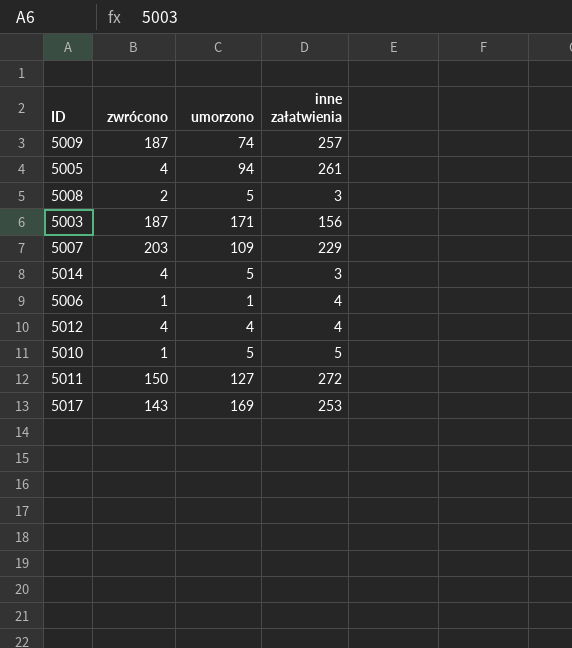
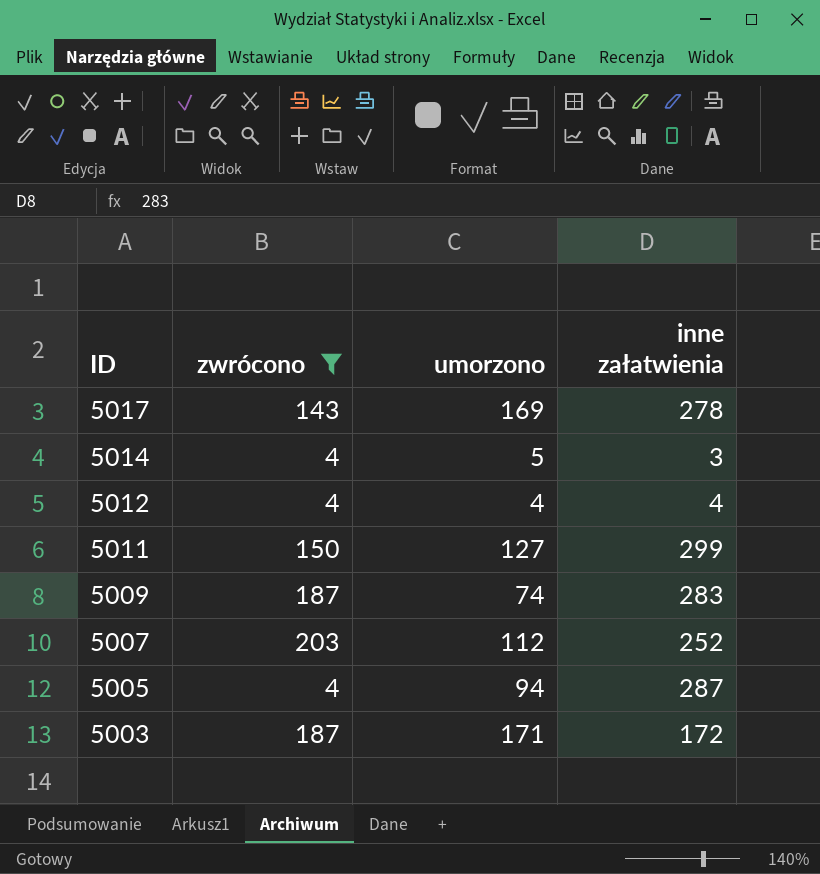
filter: none -> zwrócono >= 4
row order: none -> ID descending
5017 | inne załatwienia: 253 -> 278
5011 | inne załatwienia: 272 -> 299
5009 | inne załatwienia: 257 -> 283
5007 | umorzono: 109 -> 112
5007 | inne załatwienia: 229 -> 252
5005 | inne załatwienia: 261 -> 287
5003 | inne załatwienia: 156 -> 172

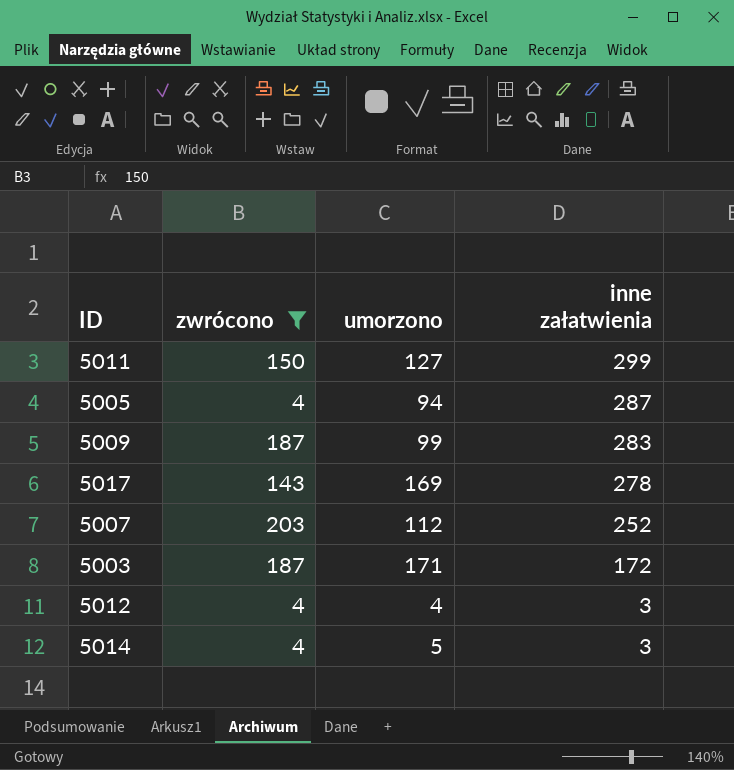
row order: ID descending -> inne załatwienia descending
5009 | umorzono: 74 -> 99
5012 | inne załatwienia: 4 -> 3

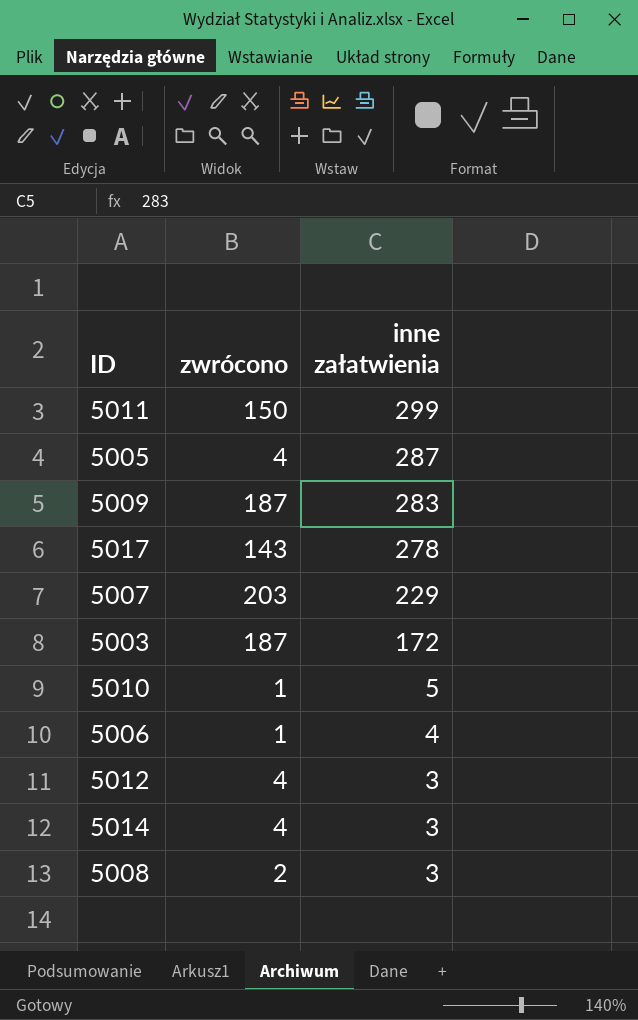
filter: zwrócono >= 4 -> none
column umorzono | position: 3 -> none
5007 | inne załatwienia: 252 -> 229

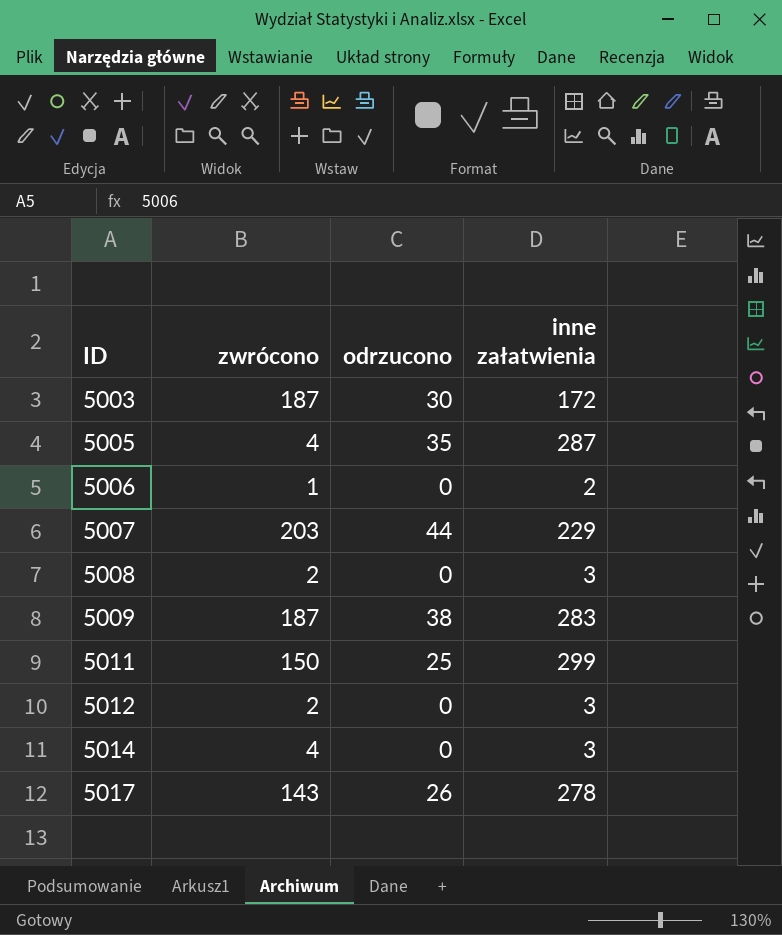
row order: inne załatwienia descending -> ID ascending
column odrzucono | position: none -> 3
row 5010: 1 | 5 -> none
5006 | inne załatwienia: 4 -> 2
5012 | zwrócono: 4 -> 2

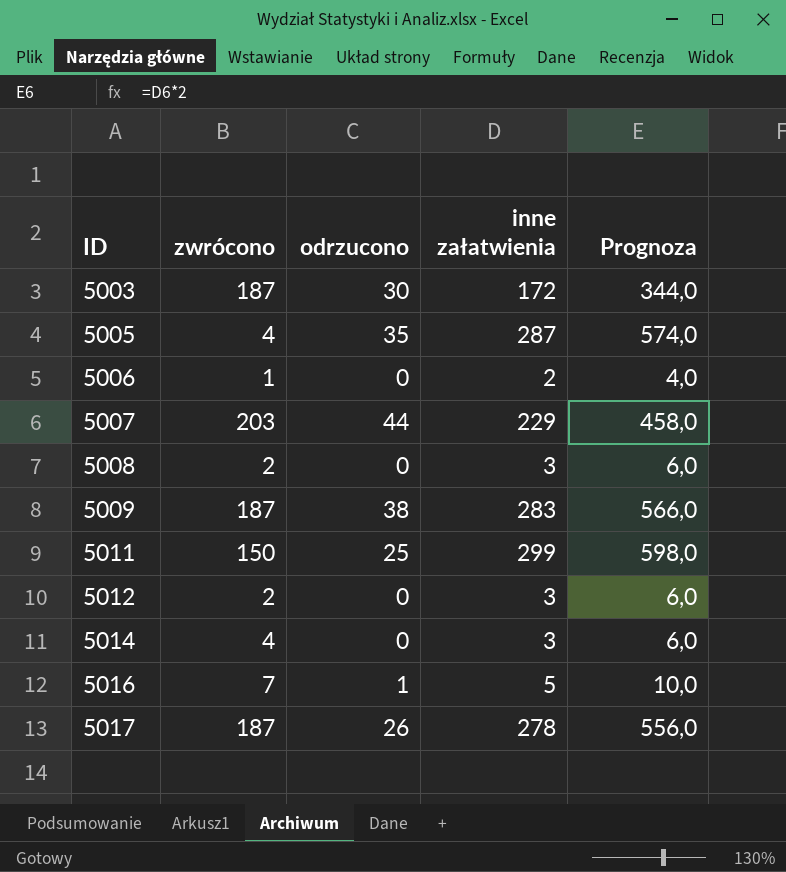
column Prognoza | formula: none -> [inne załatwienia] * 2
row 5016: none -> 7 | 1 | 5 | 10,0
5017 | zwrócono: 143 -> 187

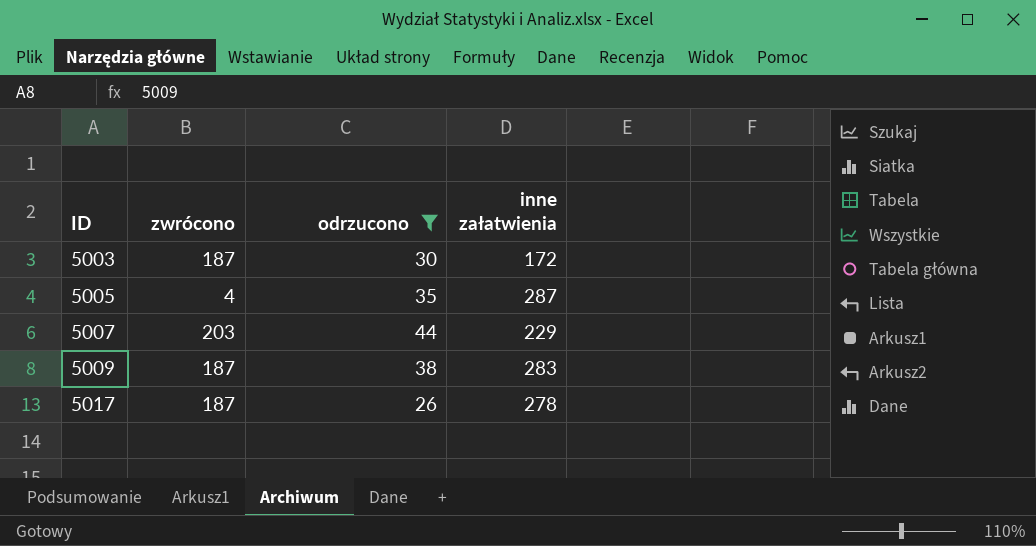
filter: none -> odrzucono >= 26
column Prognoza | formula: [inne załatwienia] * 2 -> none

